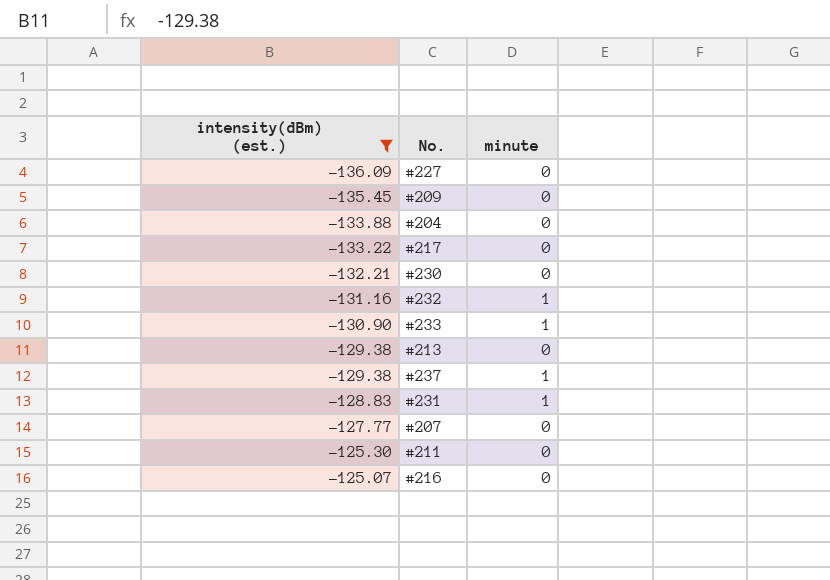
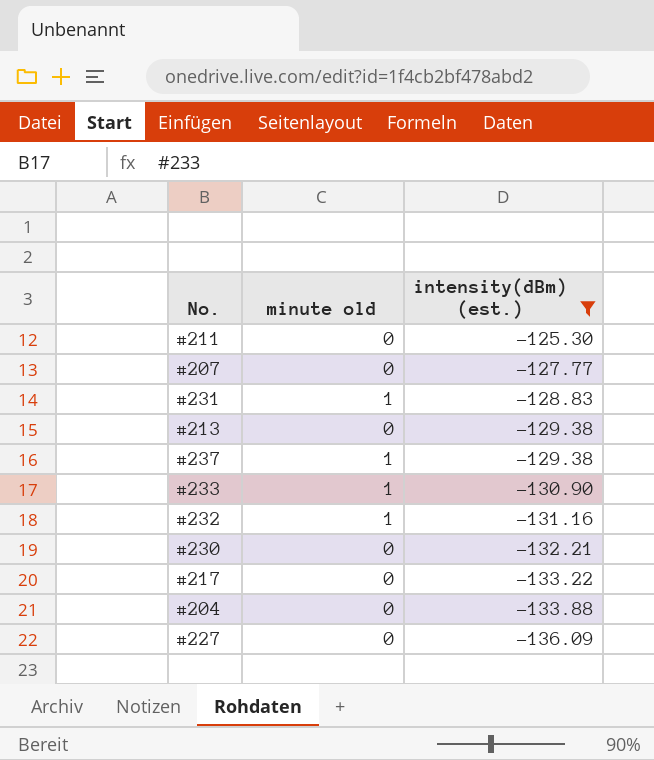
row order: intensity(dBm) (est.) ascending -> intensity(dBm) (est.) descending
column name: minute -> minute old
column intensity(dBm) (est.) | position: 1 -> 3
row #209: -135.45 | 0 -> none
row #216: -125.07 | 0 -> none

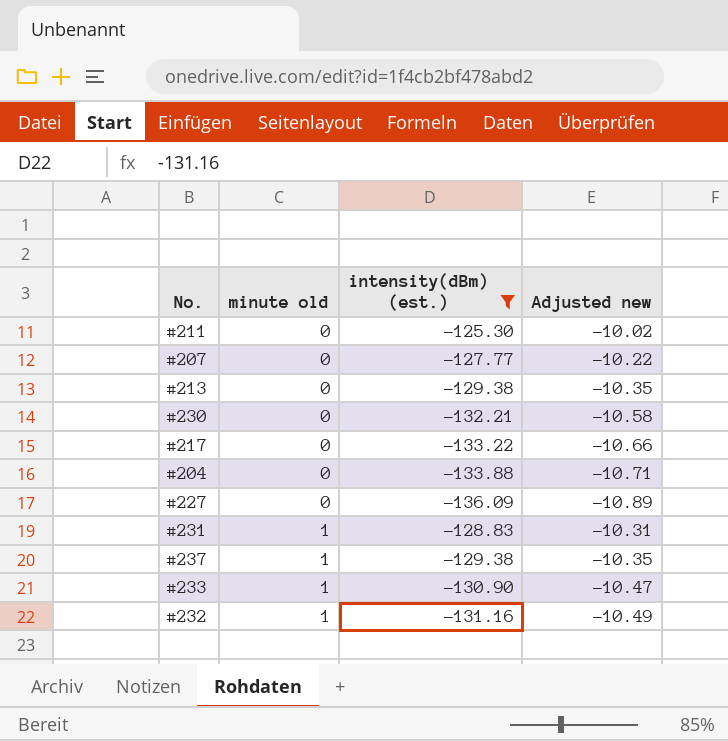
row order: intensity(dBm) (est.) descending -> minute old ascending
column Adjusted new | formula: none -> [intensity(dBm) (est.)] * 0.08

